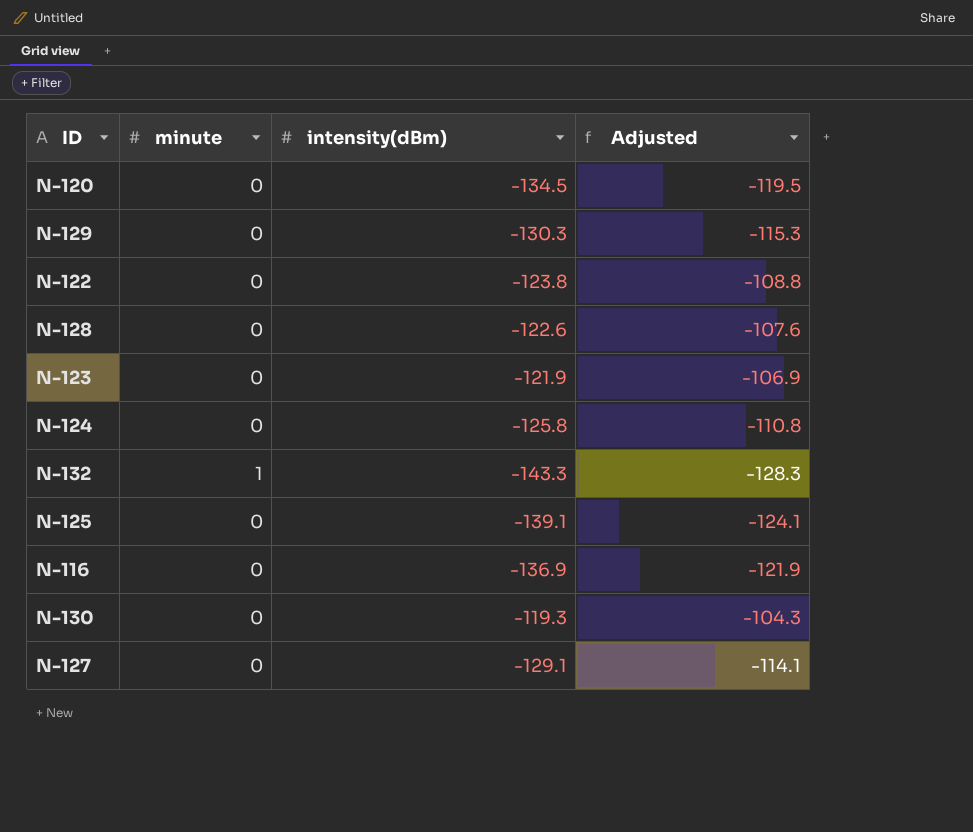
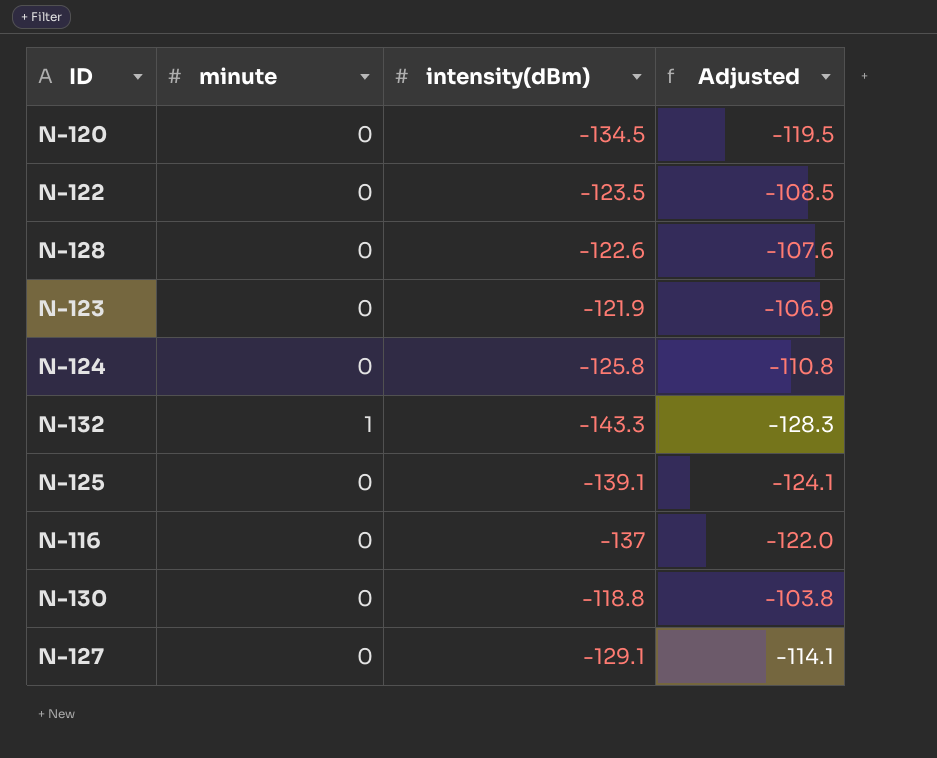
row N-129: 0 | -130.3 | -115.3 -> none
N-122 | intensity(dBm): -123.8 -> -123.5
N-122 | Adjusted: -108.8 -> -108.5
N-116 | intensity(dBm): -136.9 -> -137
N-116 | Adjusted: -121.9 -> -122.0
N-130 | intensity(dBm): -119.3 -> -118.8
N-130 | Adjusted: -104.3 -> -103.8

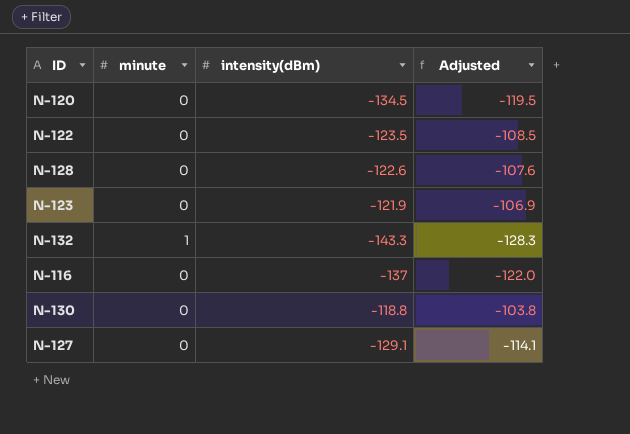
row N-124: 0 | -125.8 | -110.8 -> none
row N-125: 0 | -139.1 | -124.1 -> none

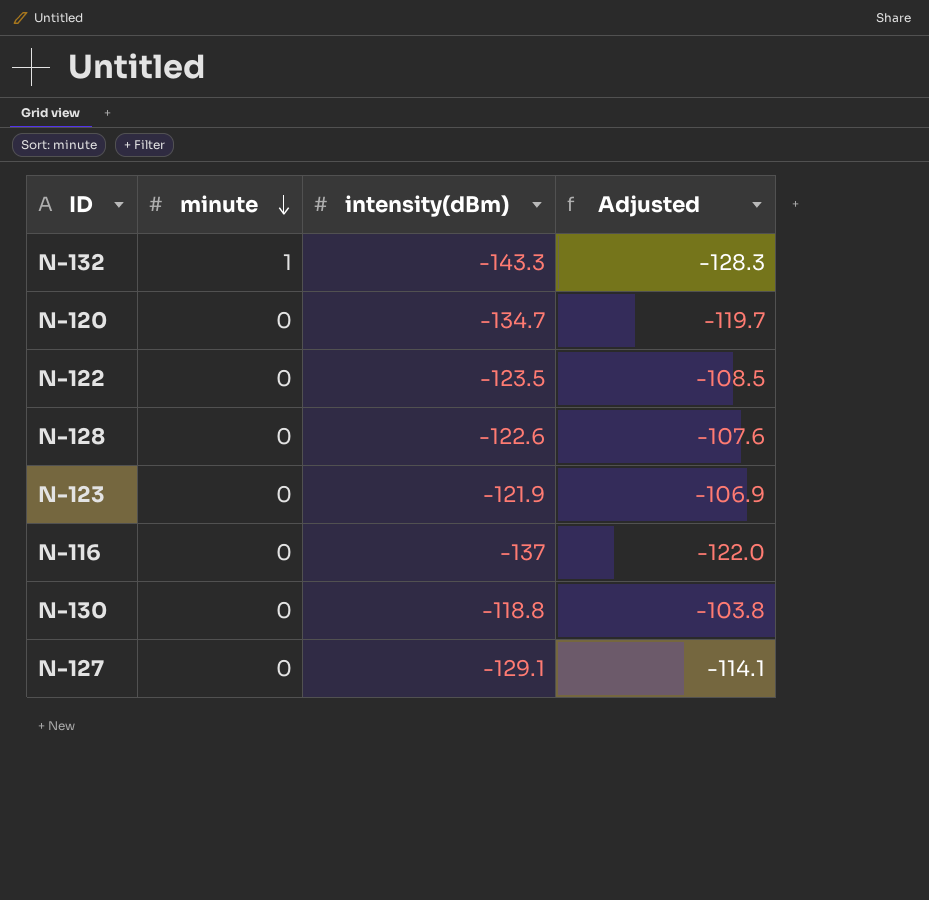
row order: none -> minute descending
N-120 | intensity(dBm): -134.5 -> -134.7
N-120 | Adjusted: -119.5 -> -119.7

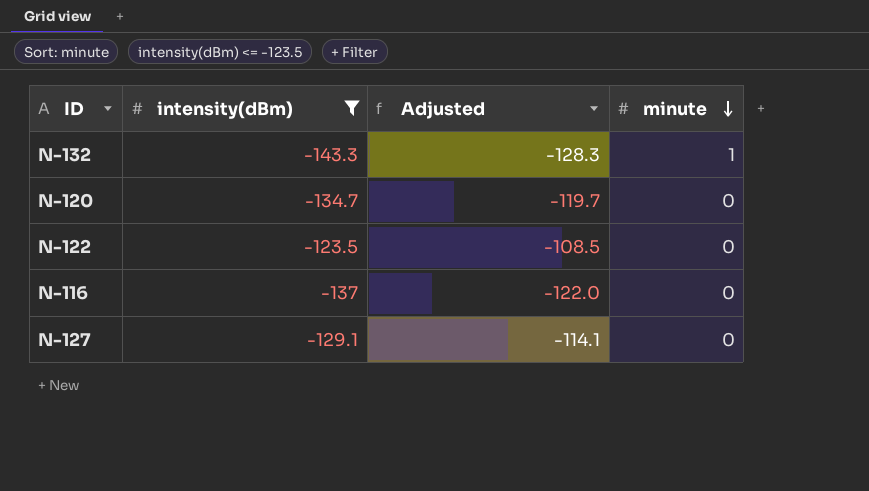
filter: none -> intensity(dBm) <= -123.5
column minute | position: 2 -> 4

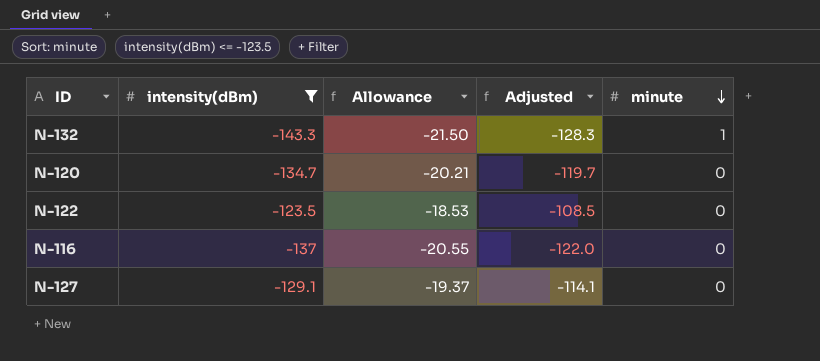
column Allowance | formula: none -> [intensity(dBm)] * 0.15

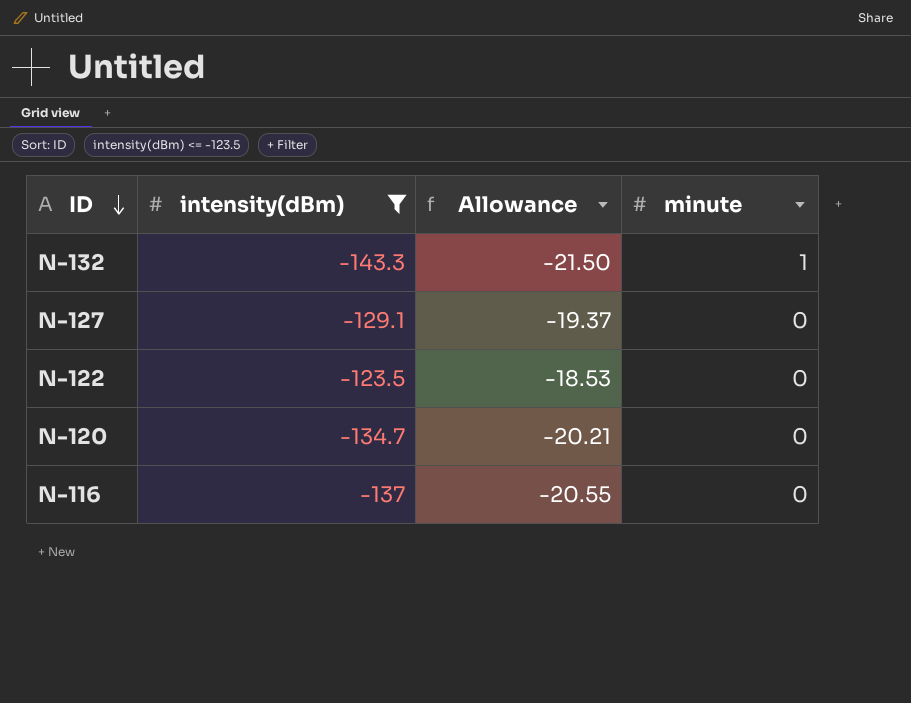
row order: minute descending -> ID descending
column Adjusted | formula: [intensity(dBm)] + 15 -> none

